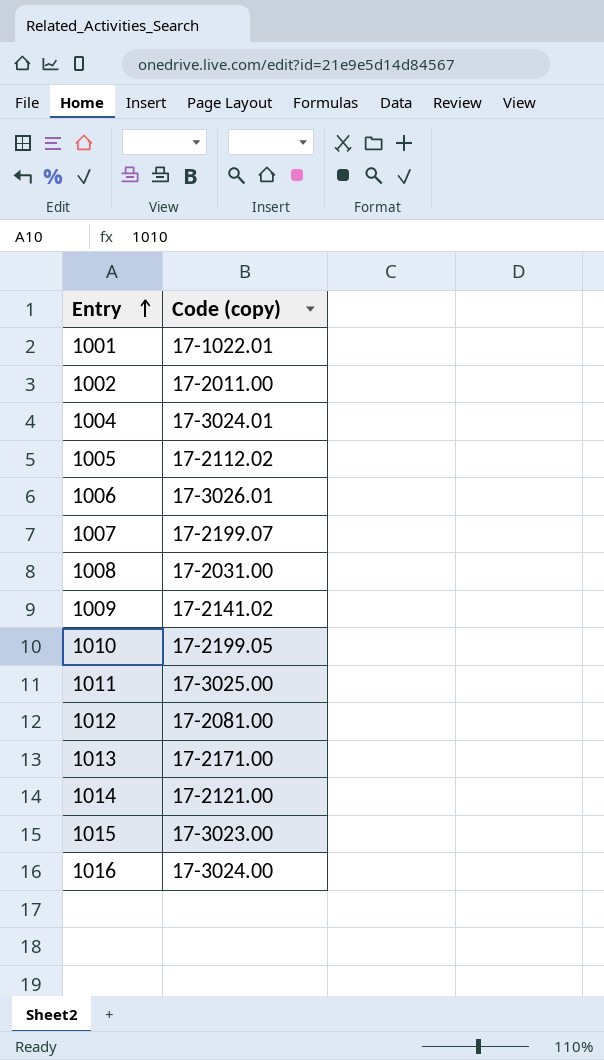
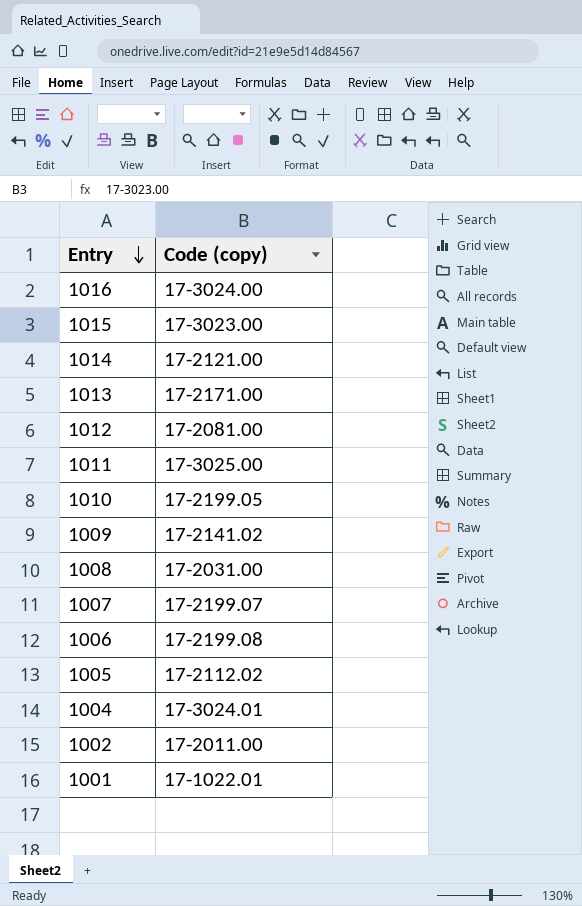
row order: Entry ascending -> Entry descending
1006 | Code (copy): 17-3026.01 -> 17-2199.08

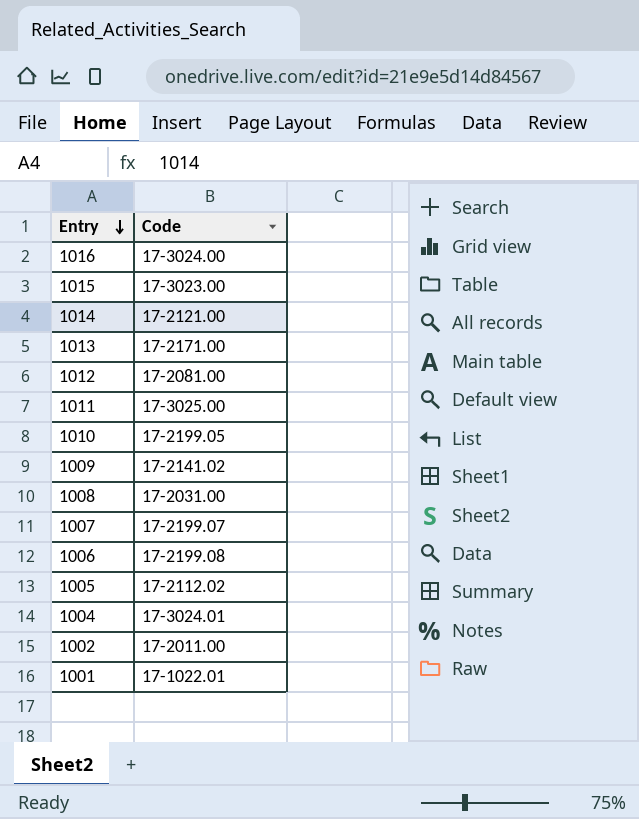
column name: Code (copy) -> Code

